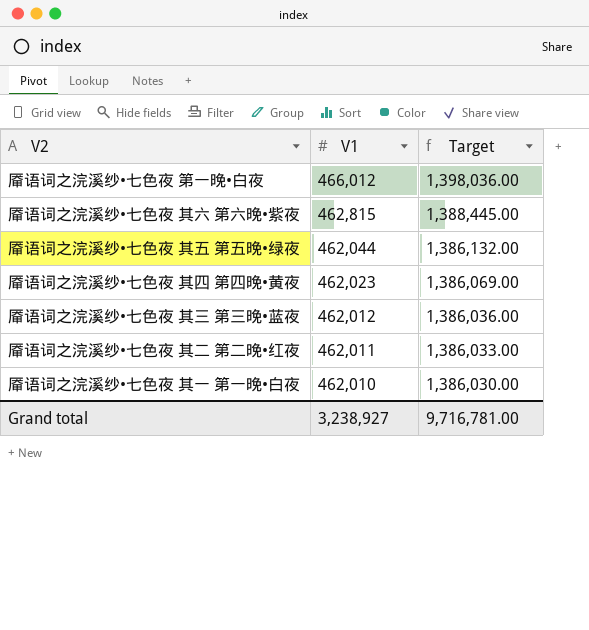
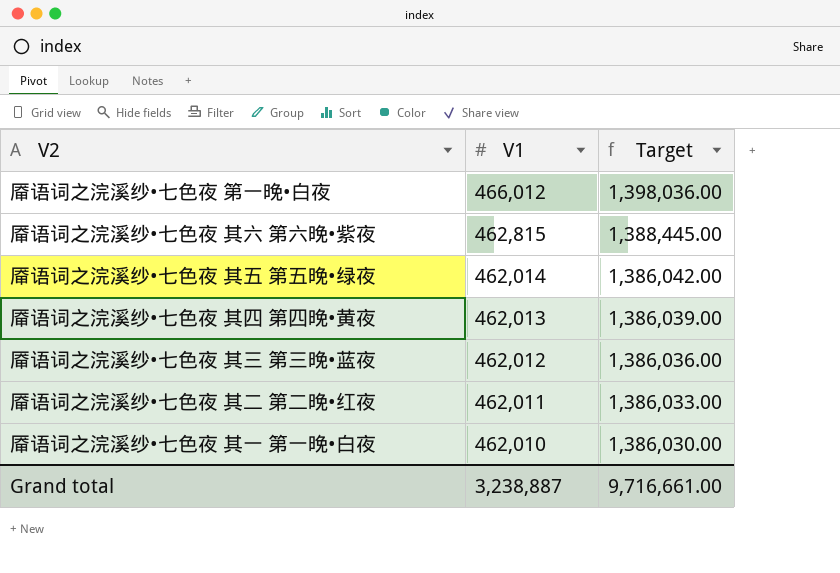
厣语词之浣溪纱•七色夜 其五 第五晚•绿夜 | V1: 462,044 -> 462,014
厣语词之浣溪纱•七色夜 其五 第五晚•绿夜 | Target: 1,386,132.00 -> 1,386,042.00
厣语词之浣溪纱•七色夜 其四 第四晚•黄夜 | V1: 462,023 -> 462,013
厣语词之浣溪纱•七色夜 其四 第四晚•黄夜 | Target: 1,386,069.00 -> 1,386,039.00
Grand total | V1: 3,238,927 -> 3,238,887
Grand total | Target: 9,716,781.00 -> 9,716,661.00

